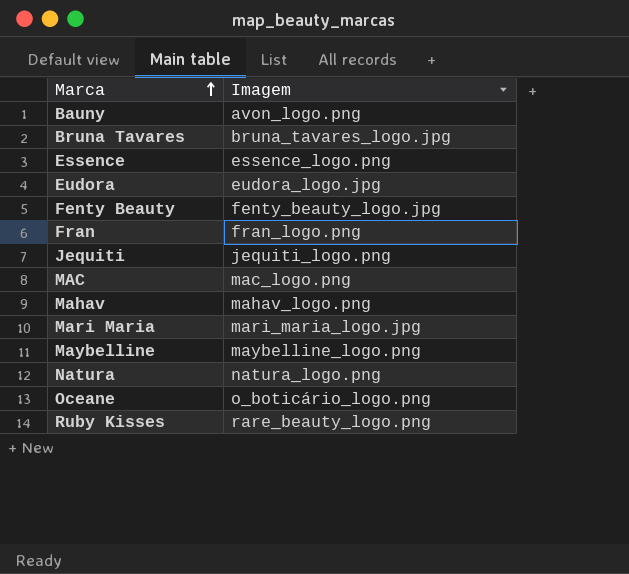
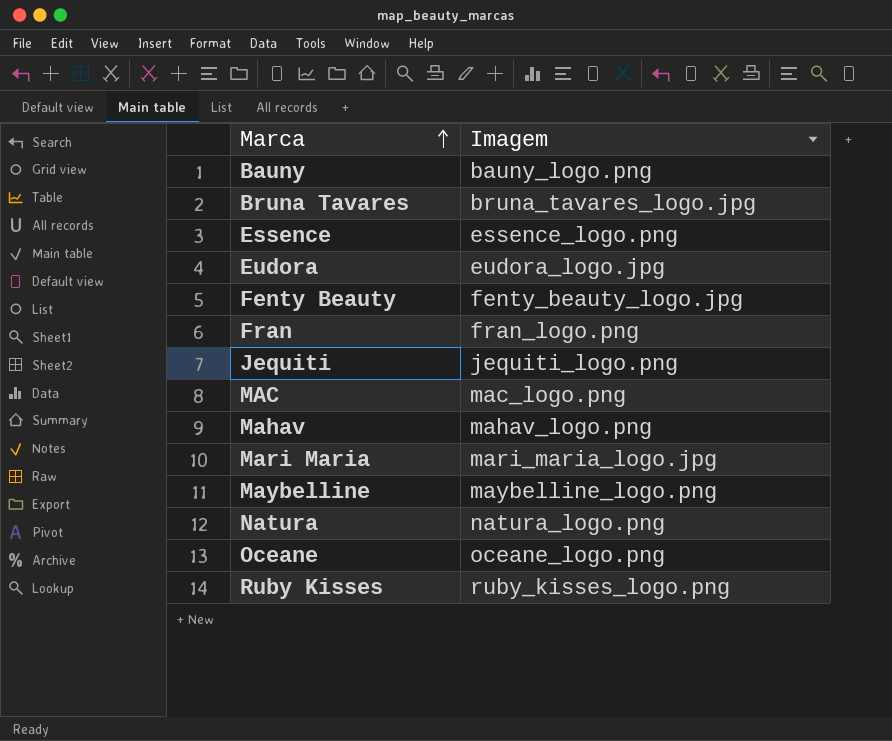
Bauny | Imagem: avon_logo.png -> bauny_logo.png
Oceane | Imagem: o_boticário_logo.png -> oceane_logo.png
Ruby Kisses | Imagem: rare_beauty_logo.png -> ruby_kisses_logo.png

